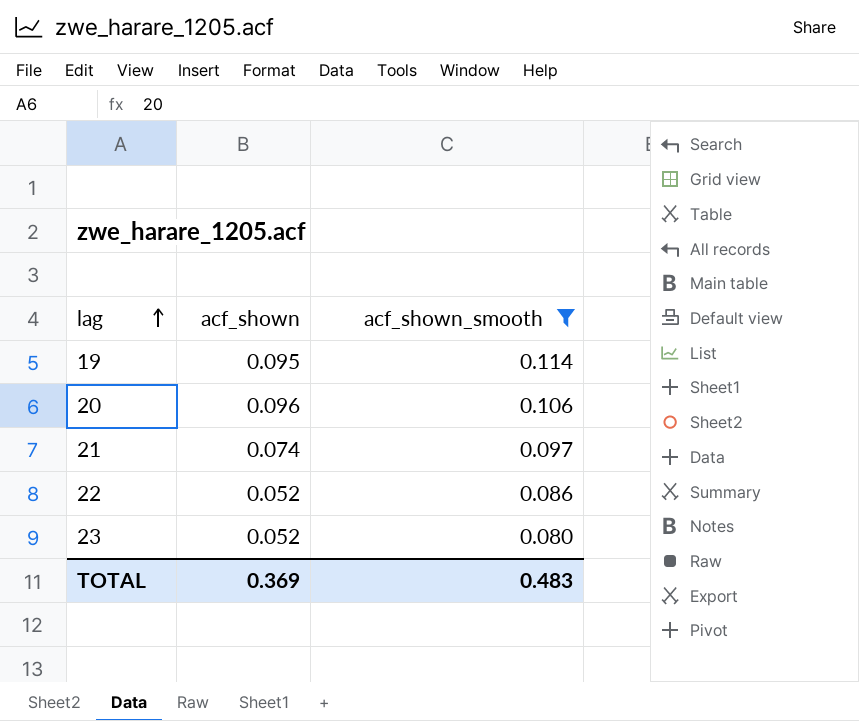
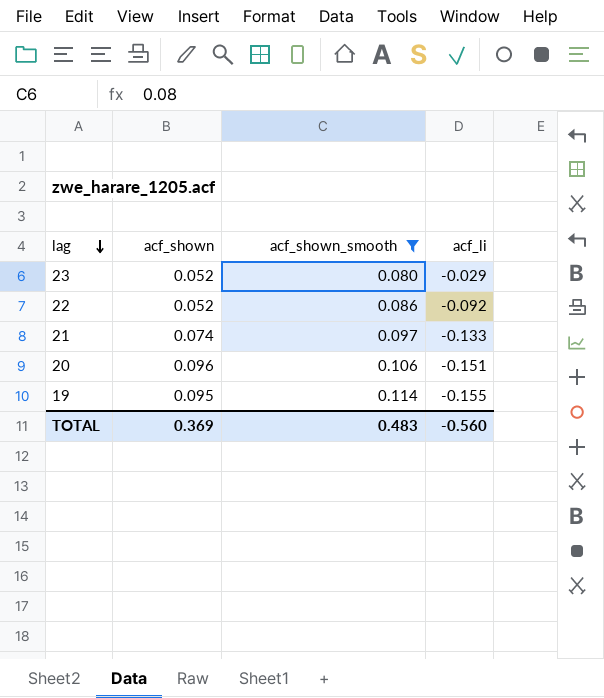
row order: lag ascending -> lag descending
column acf_li | position: none -> 4

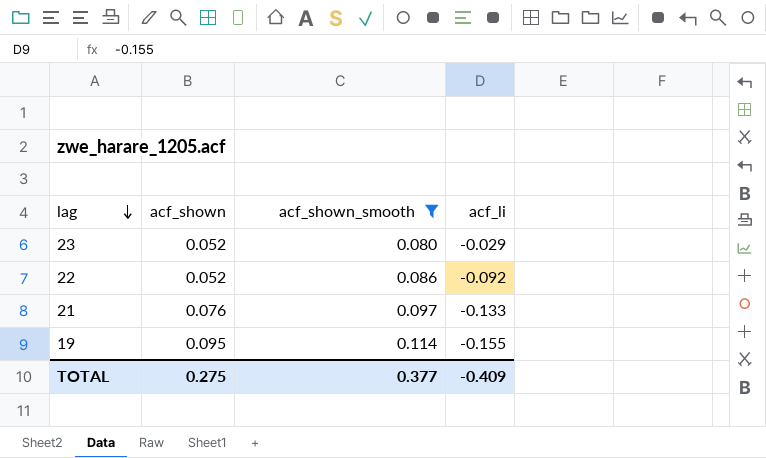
row 20: 0.096 | 0.106 | -0.151 -> none
21 | acf_shown: 0.074 -> 0.076
TOTAL | acf_shown: 0.369 -> 0.275
TOTAL | acf_shown_smooth: 0.483 -> 0.377
TOTAL | acf_li: -0.560 -> -0.409

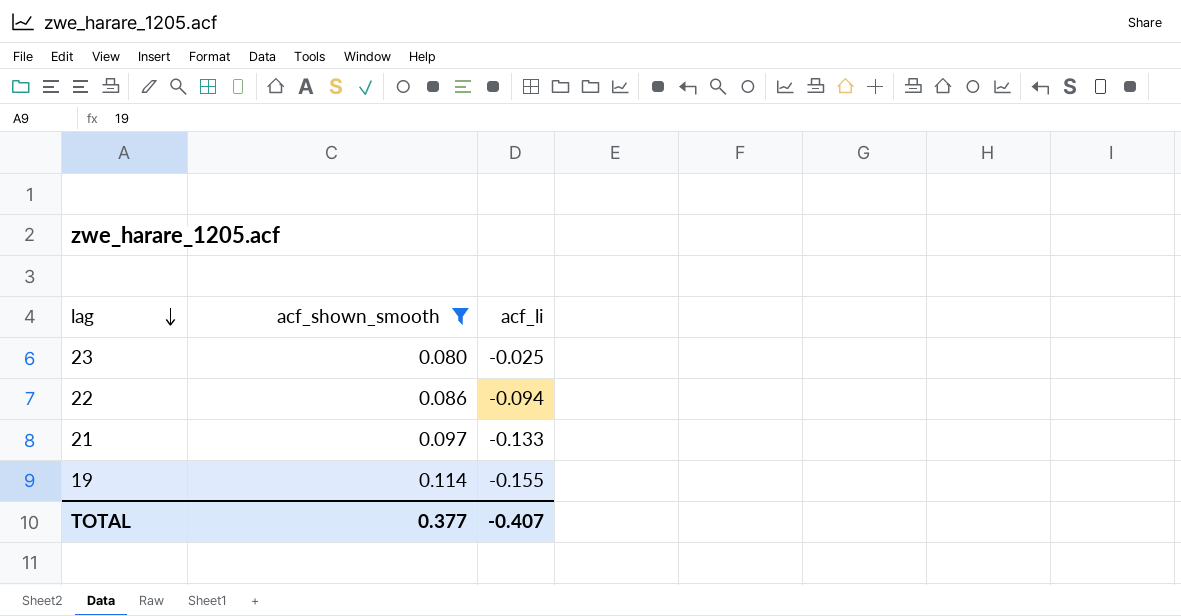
column acf_shown | position: 2 -> none
23 | acf_li: -0.029 -> -0.025
22 | acf_li: -0.092 -> -0.094
TOTAL | acf_li: -0.409 -> -0.407

